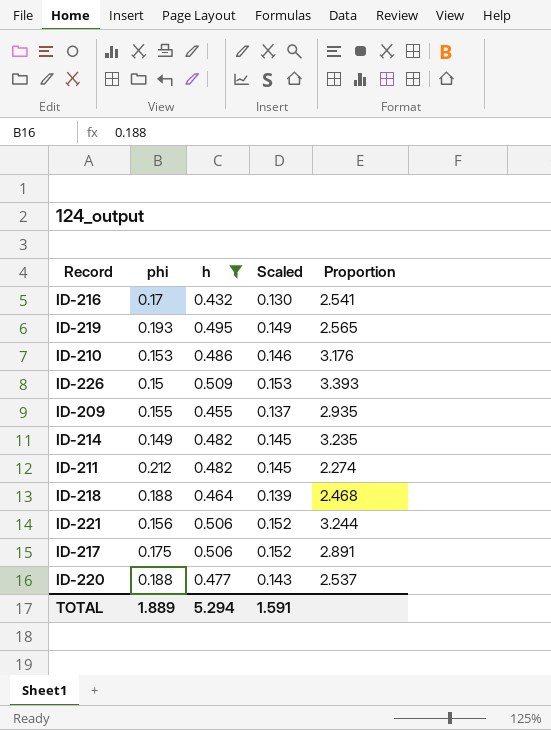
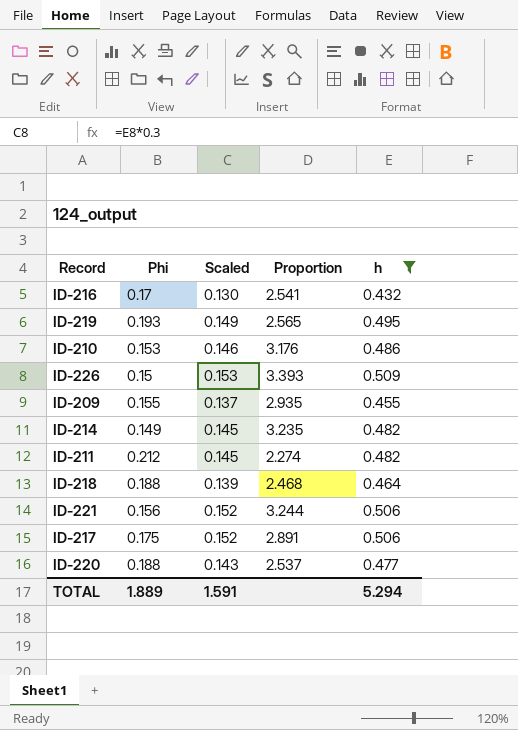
column name: phi -> Phi
column h | position: 3 -> 5

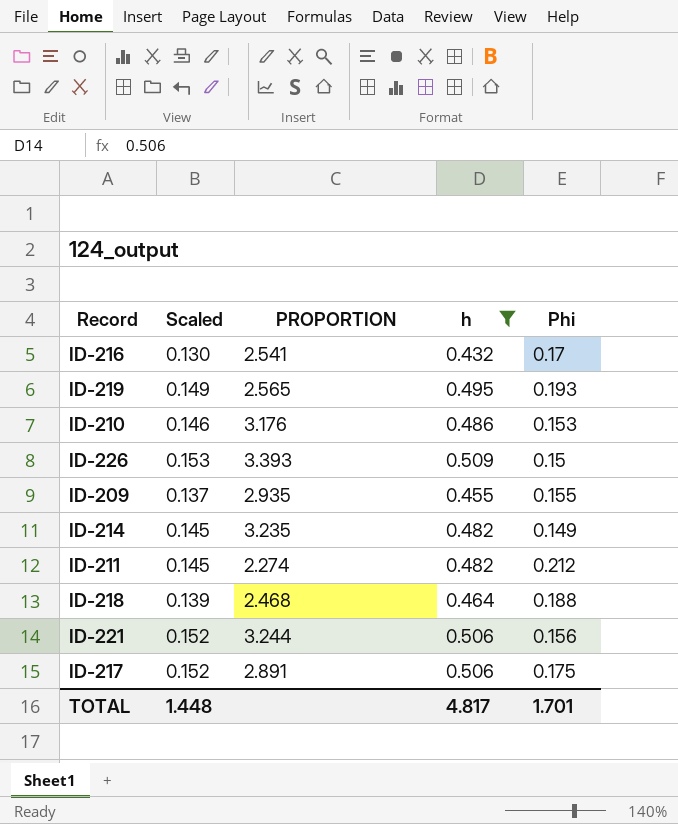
column name: Proportion -> PROPORTION
column Phi | position: 2 -> 5
row ID-220: 0.188 | 0.143 | 2.537 | 0.477 -> none
TOTAL | Scaled: 1.591 -> 1.448
TOTAL | h: 5.294 -> 4.817
TOTAL | Phi: 1.889 -> 1.701

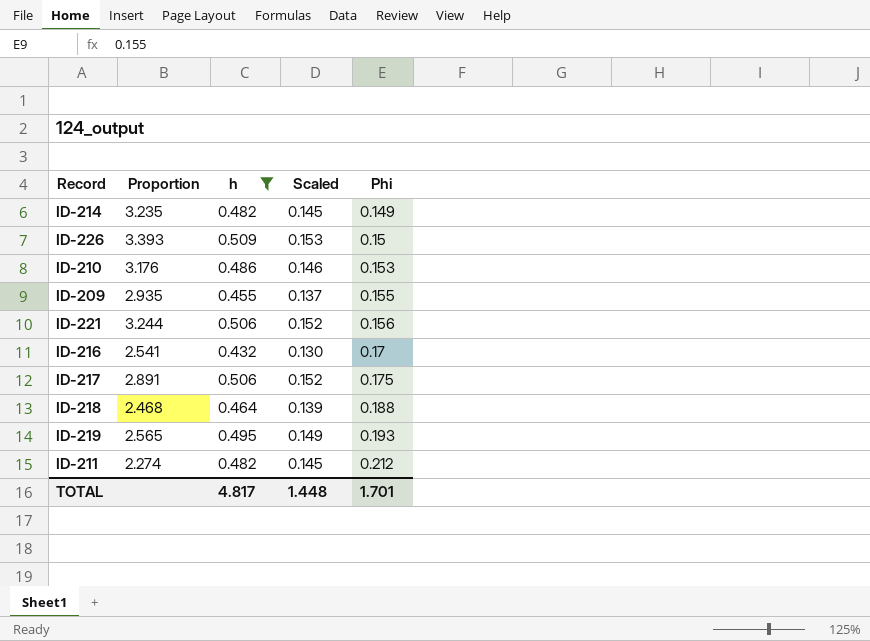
row order: none -> Phi ascending
column name: PROPORTION -> Proportion
column Scaled | position: 2 -> 4

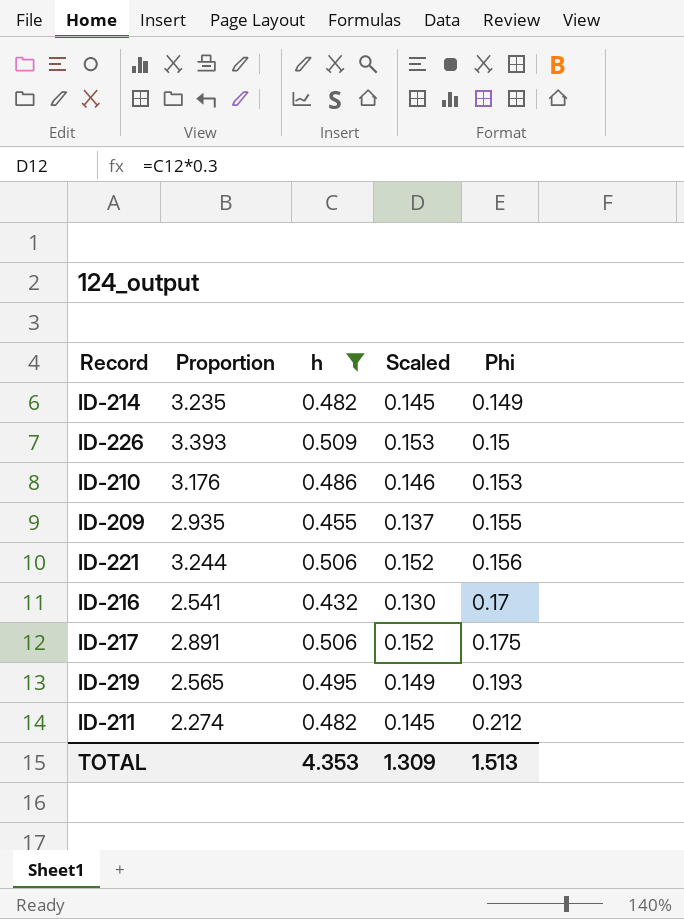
row ID-218: 2.468 | 0.464 | 0.139 | 0.188 -> none
TOTAL | h: 4.817 -> 4.353
TOTAL | Scaled: 1.448 -> 1.309
TOTAL | Phi: 1.701 -> 1.513

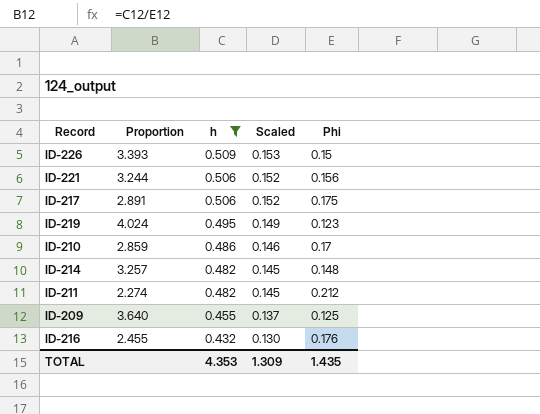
row order: Phi ascending -> h descending
ID-219 | Proportion: 2.565 -> 4.024
ID-219 | Phi: 0.193 -> 0.123
ID-210 | Proportion: 3.176 -> 2.859
ID-210 | Phi: 0.153 -> 0.17
ID-214 | Proportion: 3.235 -> 3.257
ID-214 | Phi: 0.149 -> 0.148
ID-209 | Proportion: 2.935 -> 3.640
ID-209 | Phi: 0.155 -> 0.125
ID-216 | Proportion: 2.541 -> 2.455
ID-216 | Phi: 0.17 -> 0.176
TOTAL | Phi: 1.513 -> 1.435

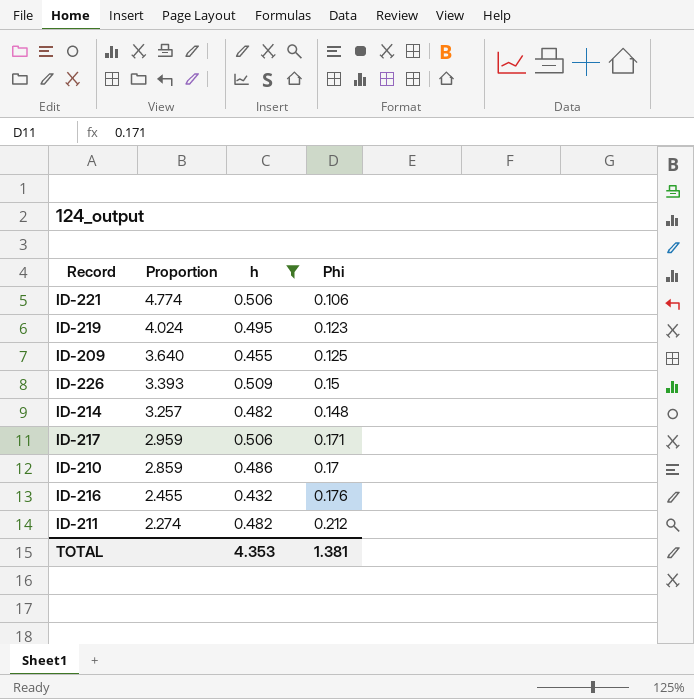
row order: h descending -> Proportion descending
column Scaled | formula: [h] * 0.3 -> none
ID-221 | Proportion: 3.244 -> 4.774
ID-221 | Phi: 0.156 -> 0.106
ID-217 | Proportion: 2.891 -> 2.959
ID-217 | Phi: 0.175 -> 0.171
TOTAL | Phi: 1.435 -> 1.381

